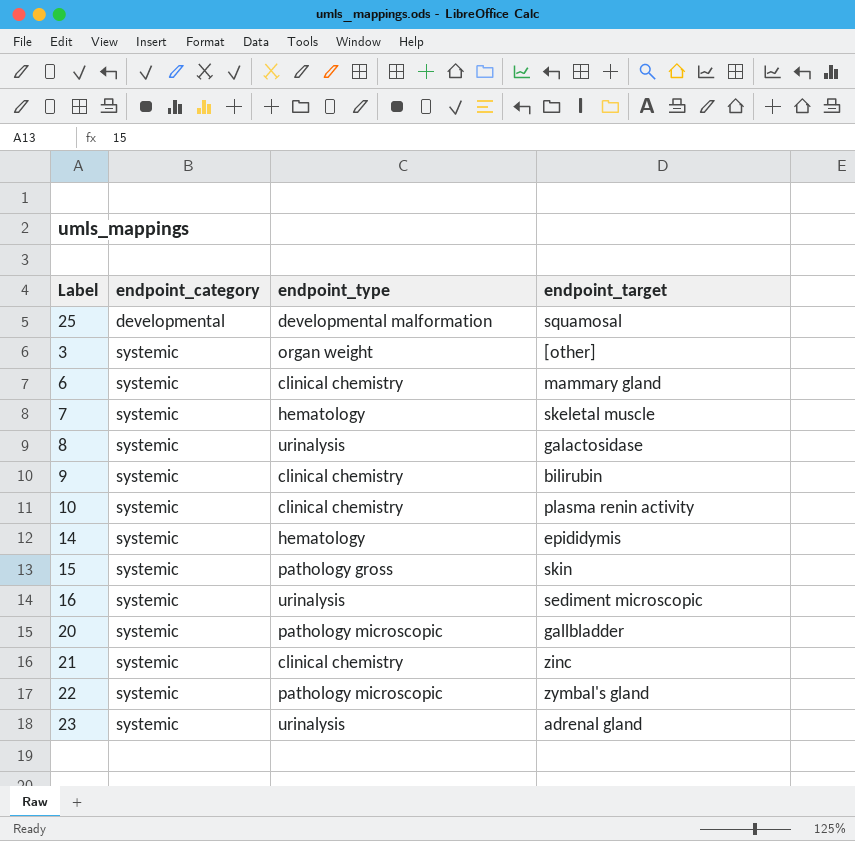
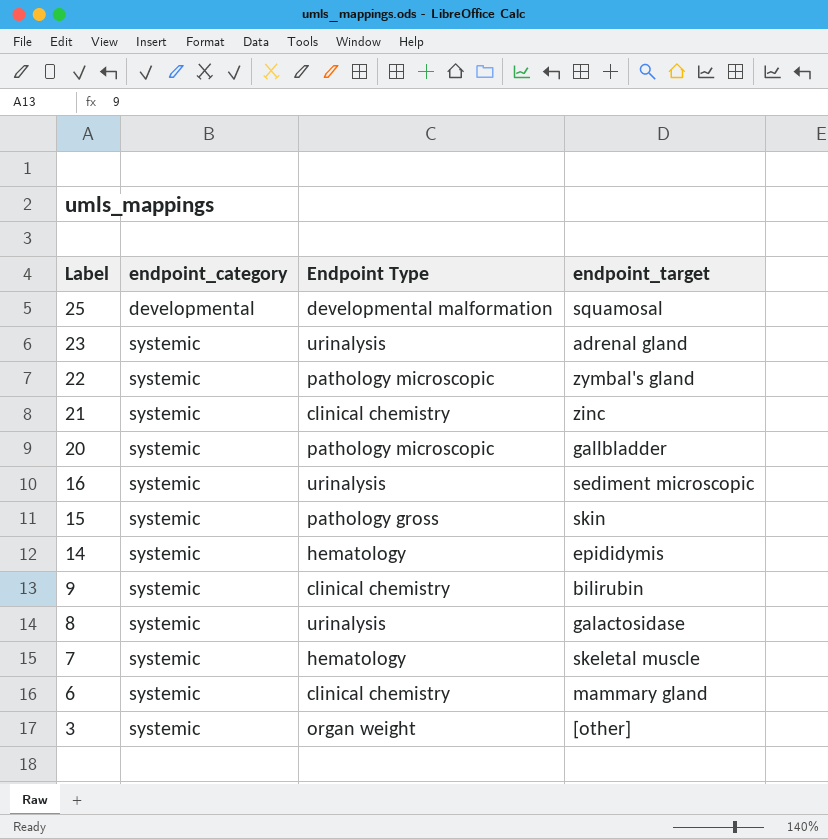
row order: endpoint_category ascending -> Label descending
column name: endpoint_type -> Endpoint Type
row 10: systemic | clinical chemistry | plasma renin activity -> none

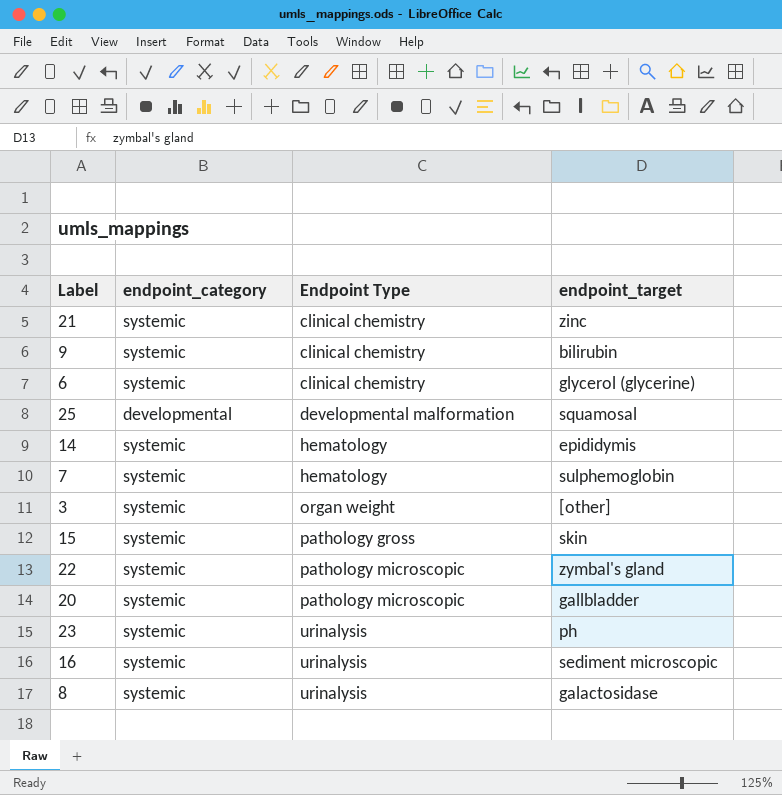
row order: Label descending -> Endpoint Type ascending
6 | endpoint_target: mammary gland -> glycerol (glycerine)
7 | endpoint_target: skeletal muscle -> sulphemoglobin
23 | endpoint_target: adrenal gland -> ph

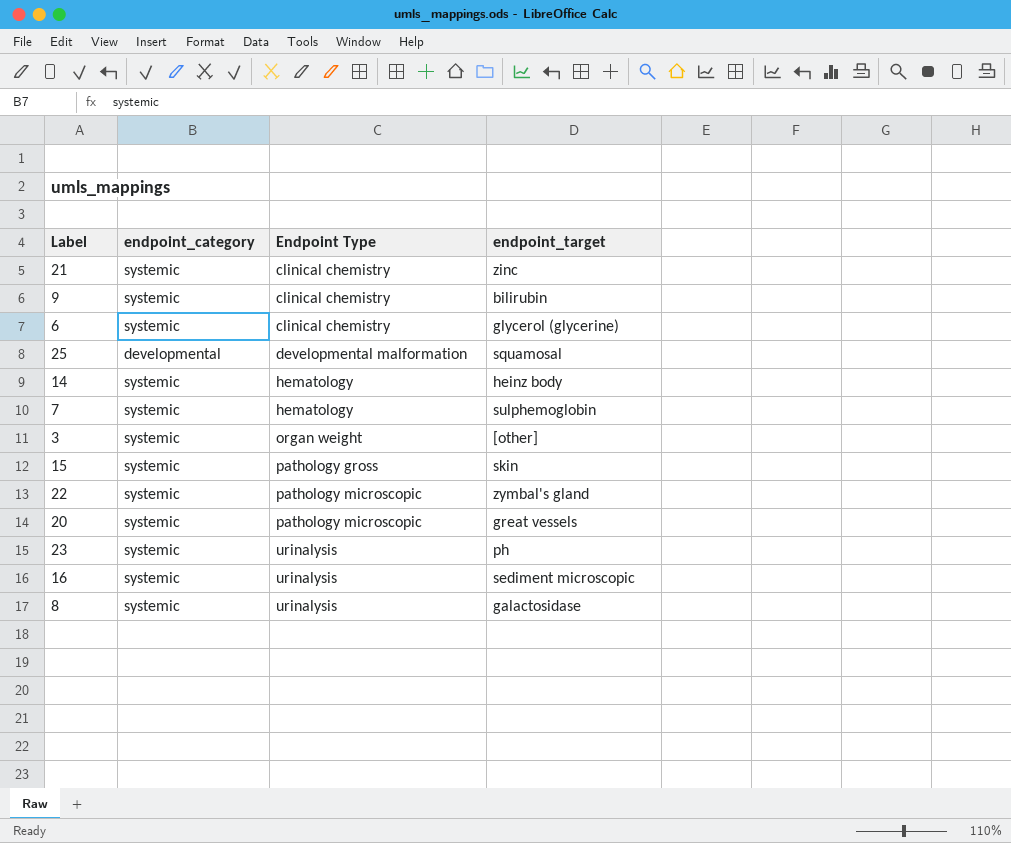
14 | endpoint_target: epididymis -> heinz body
20 | endpoint_target: gallbladder -> great vessels

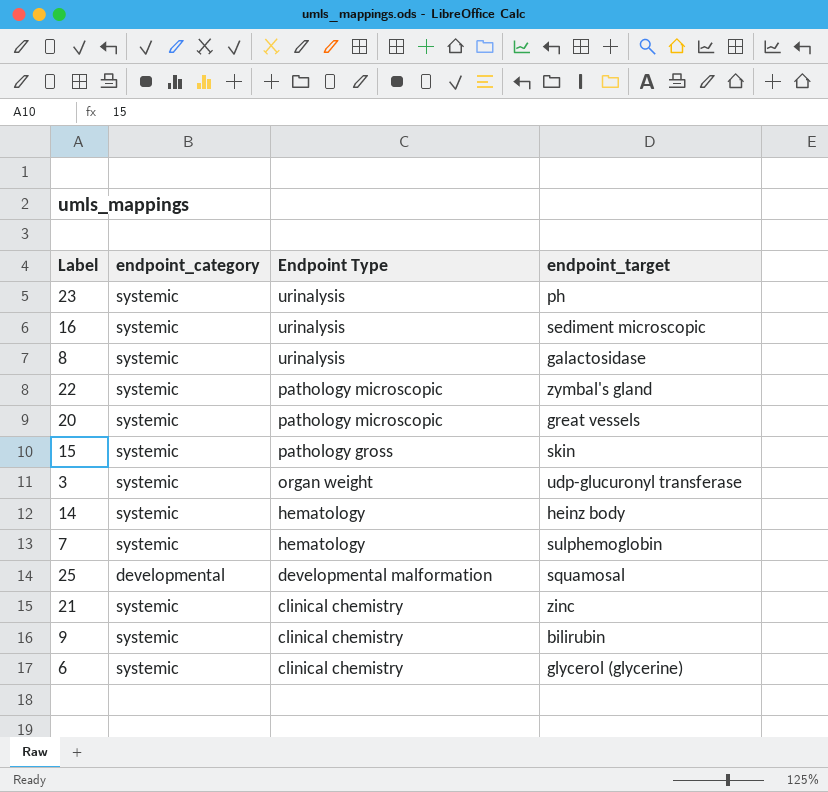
row order: Endpoint Type ascending -> Endpoint Type descending
3 | endpoint_target: [other] -> udp-glucuronyl transferase

